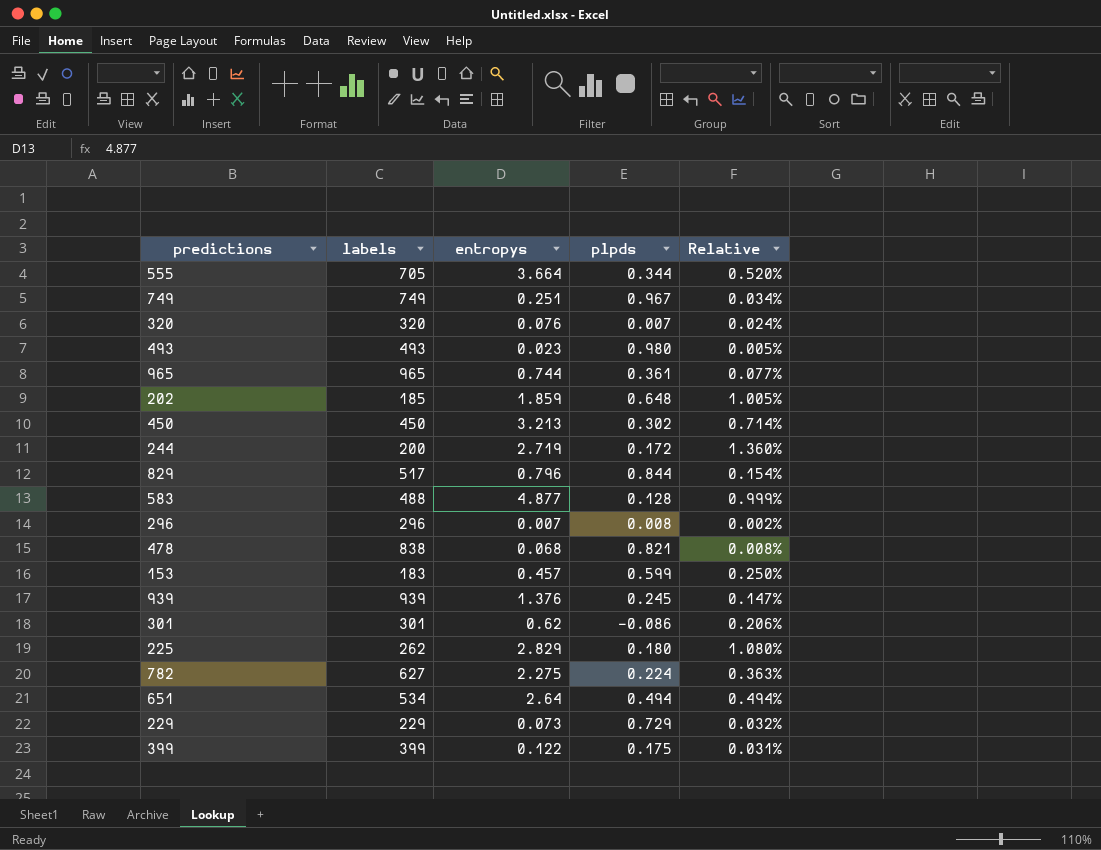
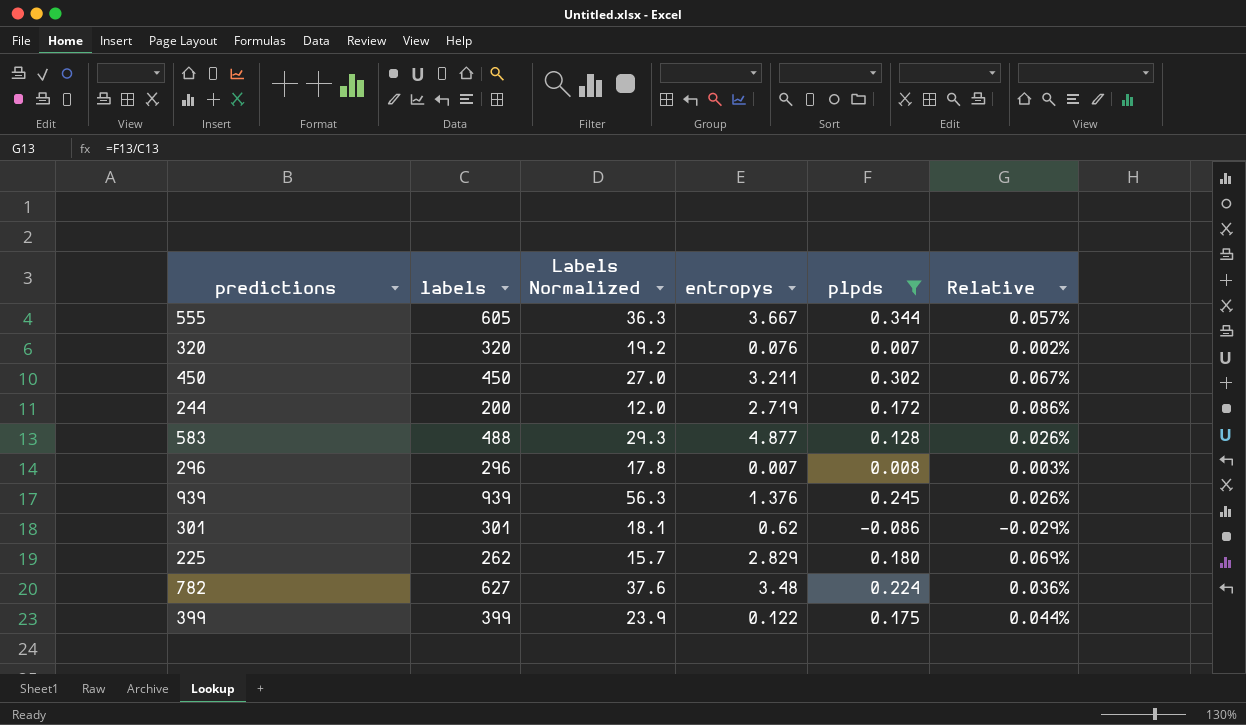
filter: none -> plpds <= 0.344
column Labels Normalized | formula: none -> [labels] * 0.06
column Relative | formula: [entropys] / [labels] -> [plpds] / [labels]
555 | labels: 705 -> 605
555 | entropys: 3.664 -> 3.667
450 | entropys: 3.213 -> 3.211
782 | entropys: 2.275 -> 3.48

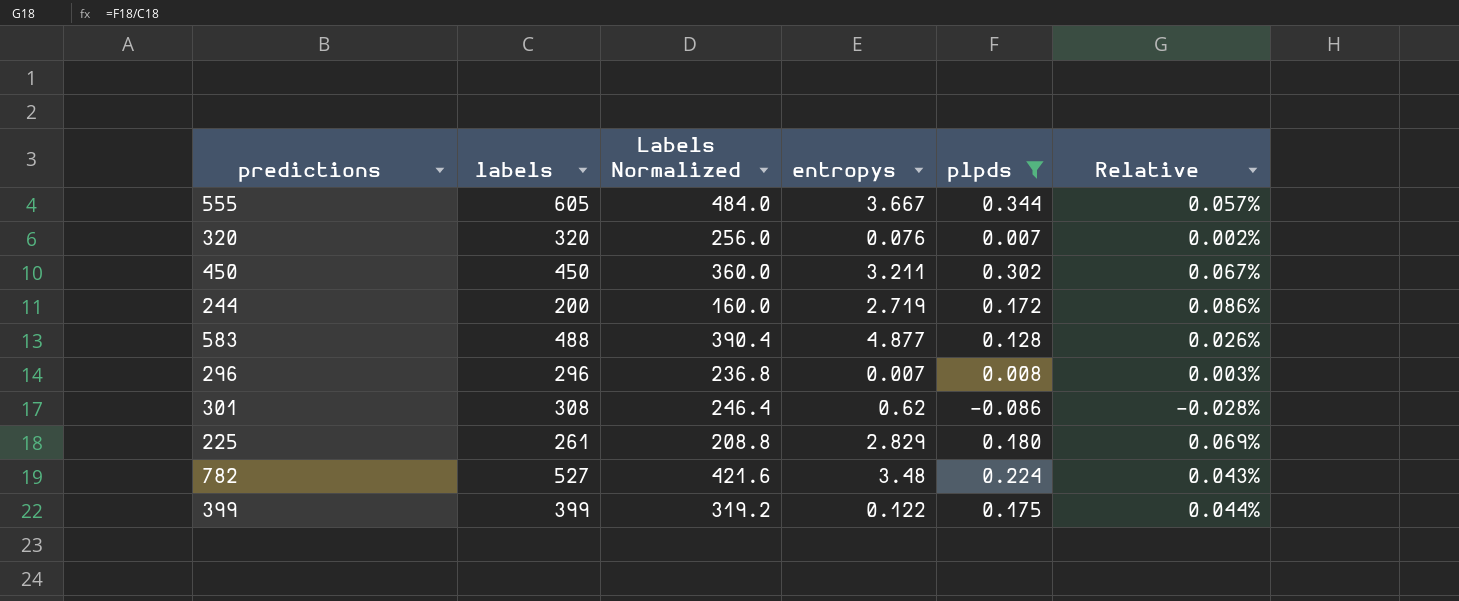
column Labels Normalized | formula: [labels] * 0.06 -> [labels] * 0.8
row 939: 939 | 56.3 | 1.376 | 0.245 | 0.026% -> none
301 | labels: 301 -> 308
301 | Relative: -0.029% -> -0.028%
225 | labels: 262 -> 261
782 | labels: 627 -> 527
782 | Relative: 0.036% -> 0.043%

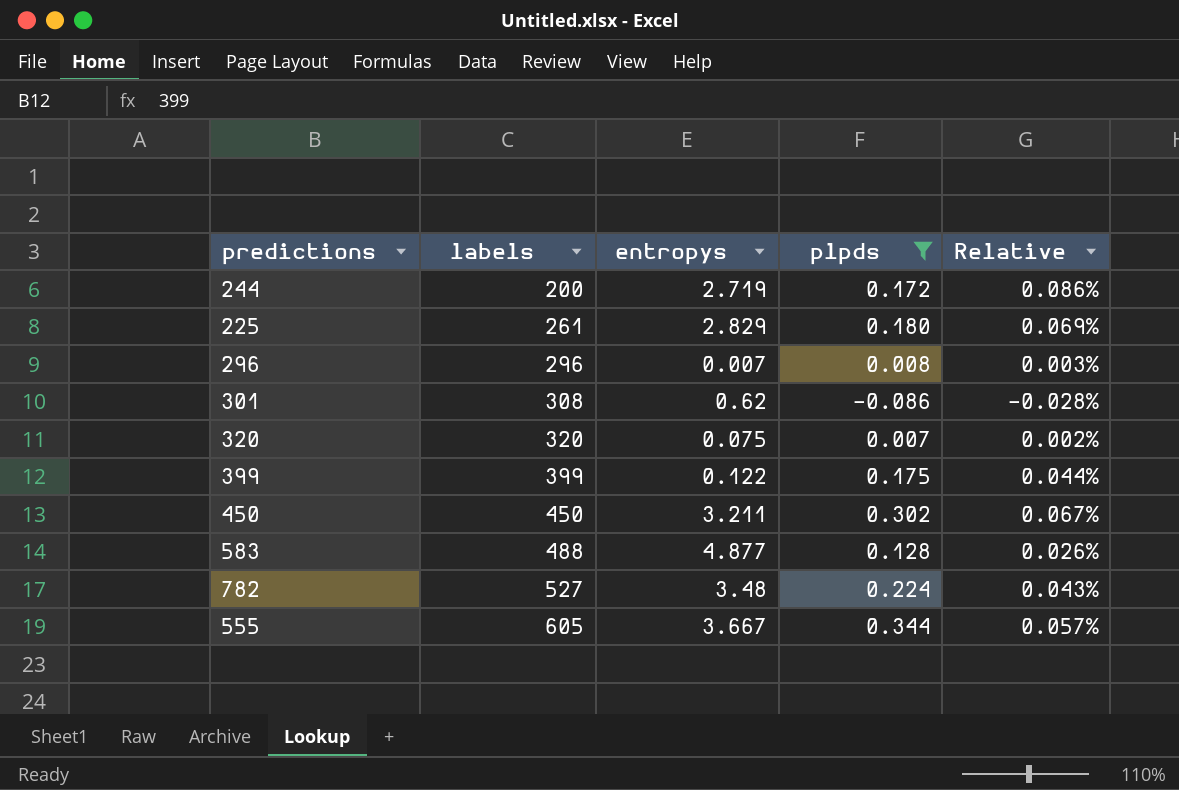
row order: none -> labels ascending
column Labels Normalized | formula: [labels] * 0.8 -> none
320 | entropys: 0.076 -> 0.075

